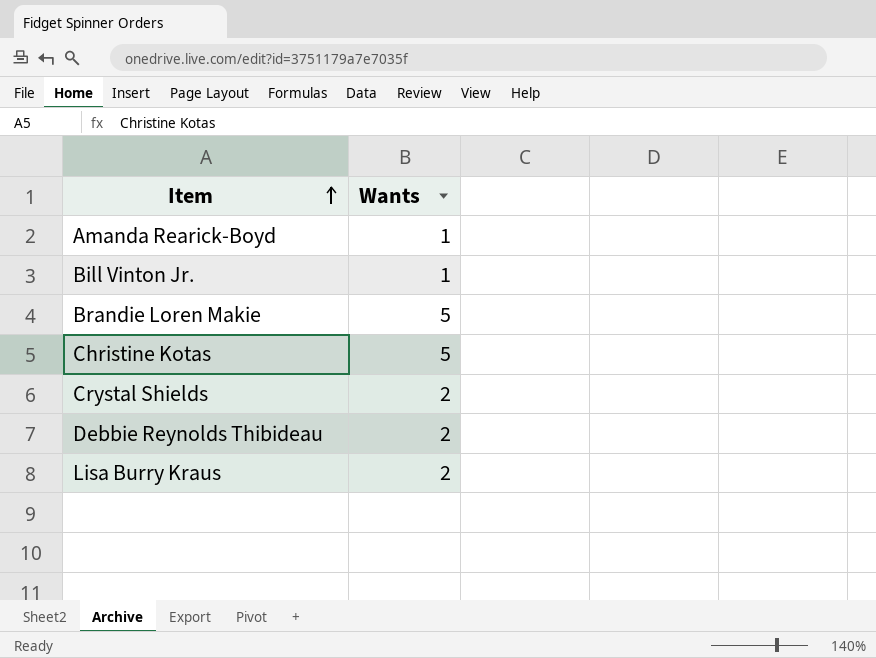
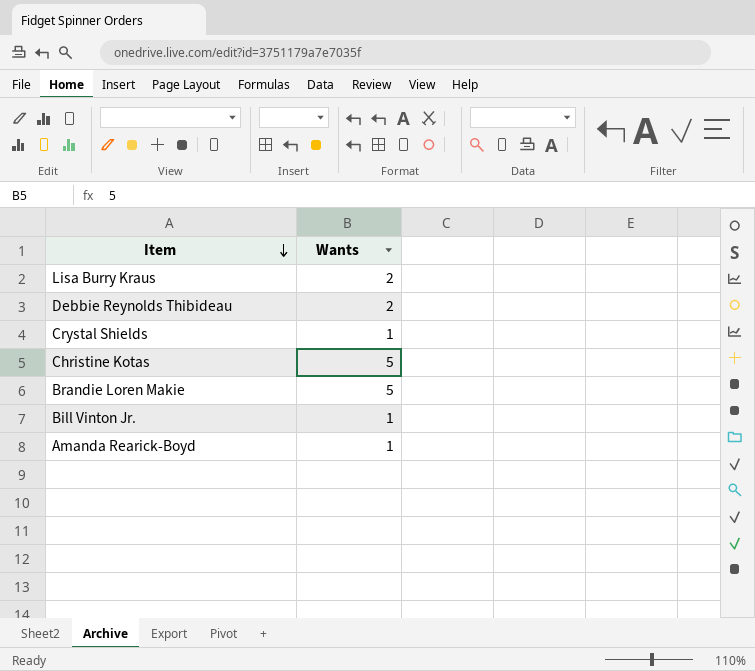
row order: Item ascending -> Item descending
Crystal Shields | Wants: 2 -> 1

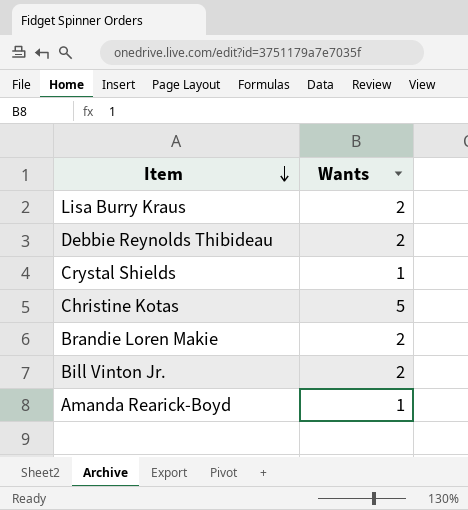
Brandie Loren Makie | Wants: 5 -> 2
Bill Vinton Jr. | Wants: 1 -> 2

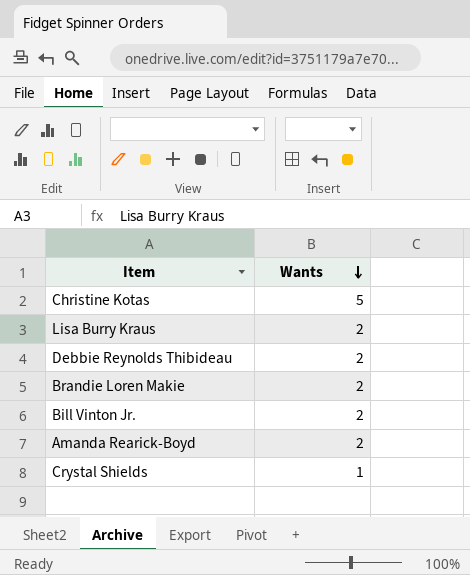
row order: Item descending -> Wants descending
Amanda Rearick-Boyd | Wants: 1 -> 2

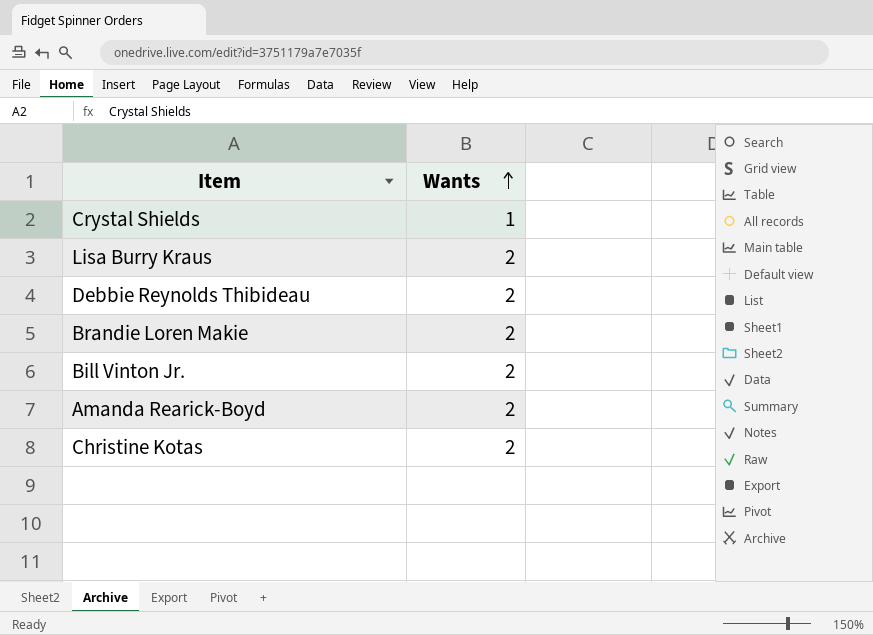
row order: Wants descending -> Wants ascending
Christine Kotas | Wants: 5 -> 2

